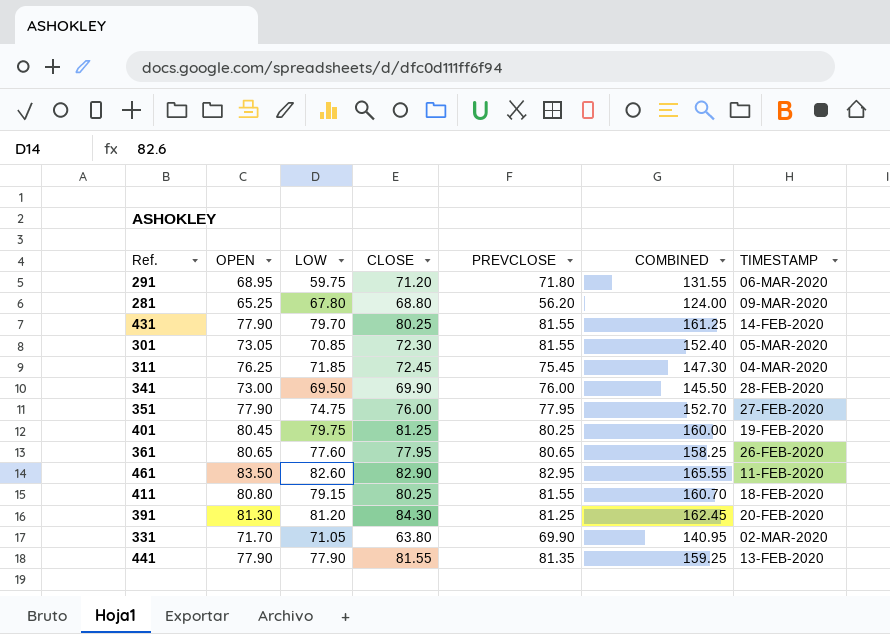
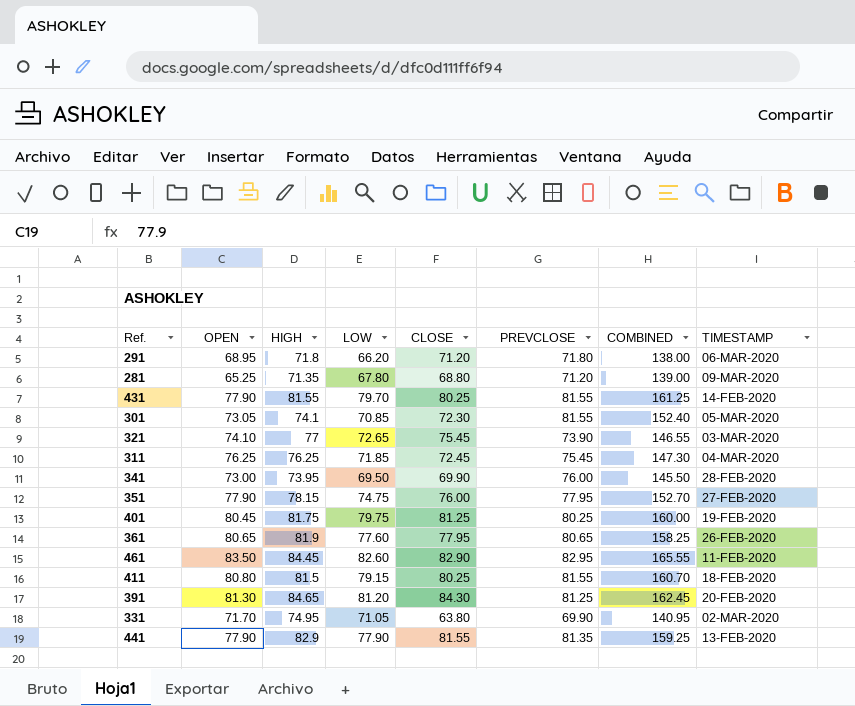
column HIGH | position: none -> 3
291 | LOW: 59.75 -> 66.20
291 | COMBINED: 131.55 -> 138.00
281 | PREVCLOSE: 56.20 -> 71.20
281 | COMBINED: 124.00 -> 139.00
row 321: none -> 74.10 | 77 | 72.65 | 75.45 | 73.90 | 146.55 | 03-MAR-2020

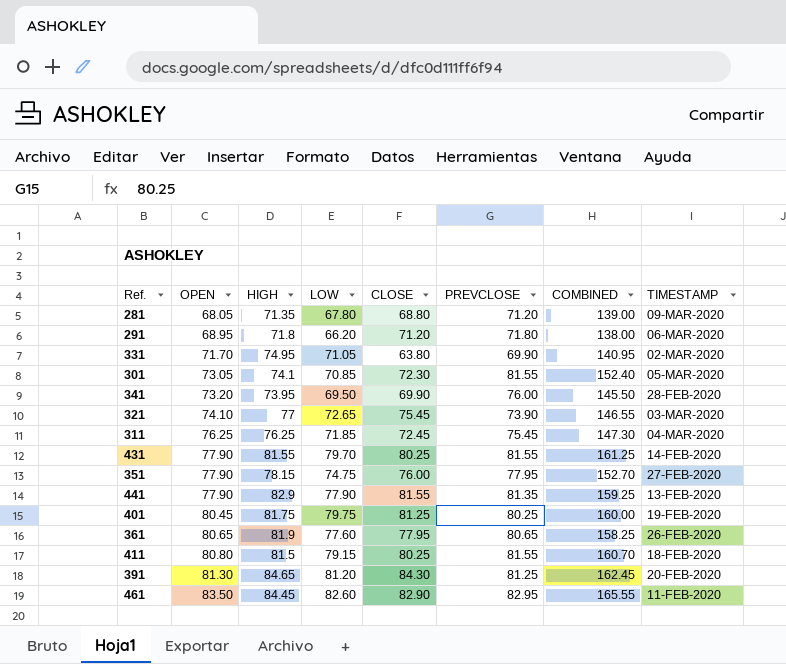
row order: none -> OPEN ascending
281 | OPEN: 65.25 -> 68.05
341 | OPEN: 73.00 -> 73.20

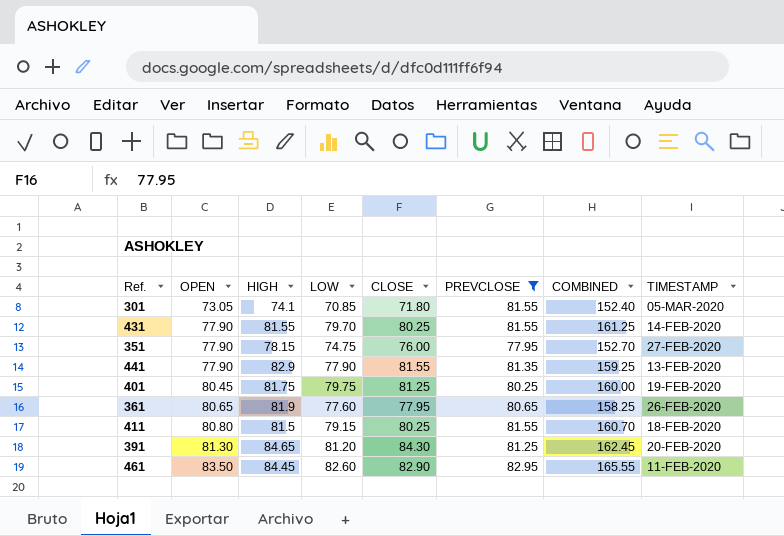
filter: none -> PREVCLOSE >= 77.95
301 | CLOSE: 72.30 -> 71.80

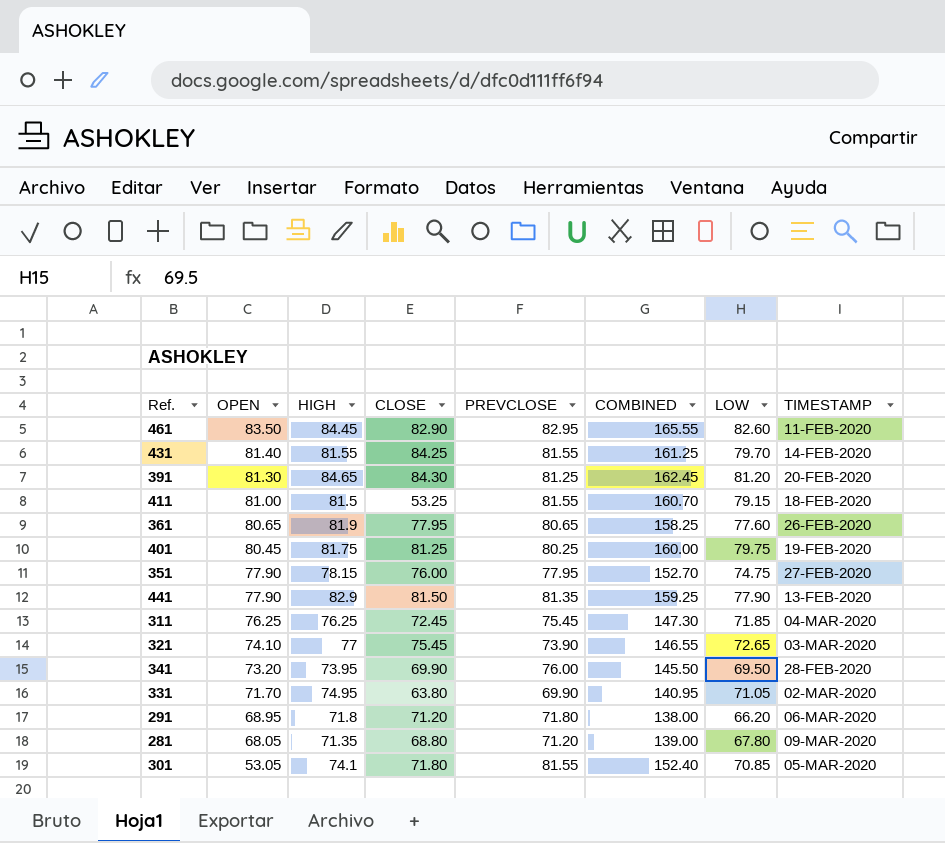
filter: PREVCLOSE >= 77.95 -> none
row order: OPEN ascending -> OPEN descending
column LOW | position: 4 -> 7
431 | OPEN: 77.90 -> 81.40
431 | CLOSE: 80.25 -> 84.25
411 | OPEN: 80.80 -> 81.00
411 | CLOSE: 80.25 -> 53.25
441 | CLOSE: 81.55 -> 81.50
301 | OPEN: 73.05 -> 53.05

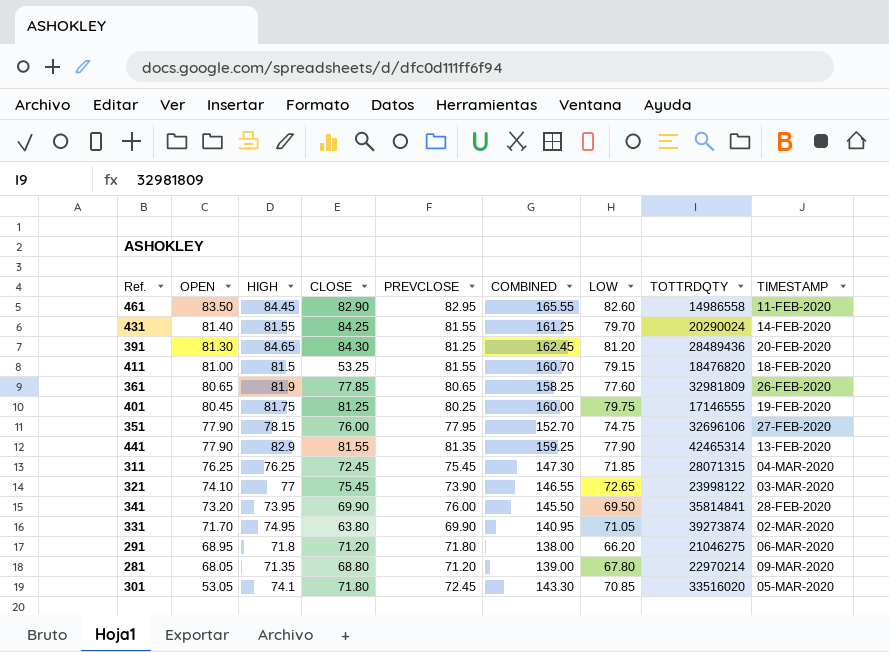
column TOTTRDQTY | position: none -> 8
361 | CLOSE: 77.95 -> 77.85
441 | CLOSE: 81.50 -> 81.55
301 | PREVCLOSE: 81.55 -> 72.45
301 | COMBINED: 152.40 -> 143.30

